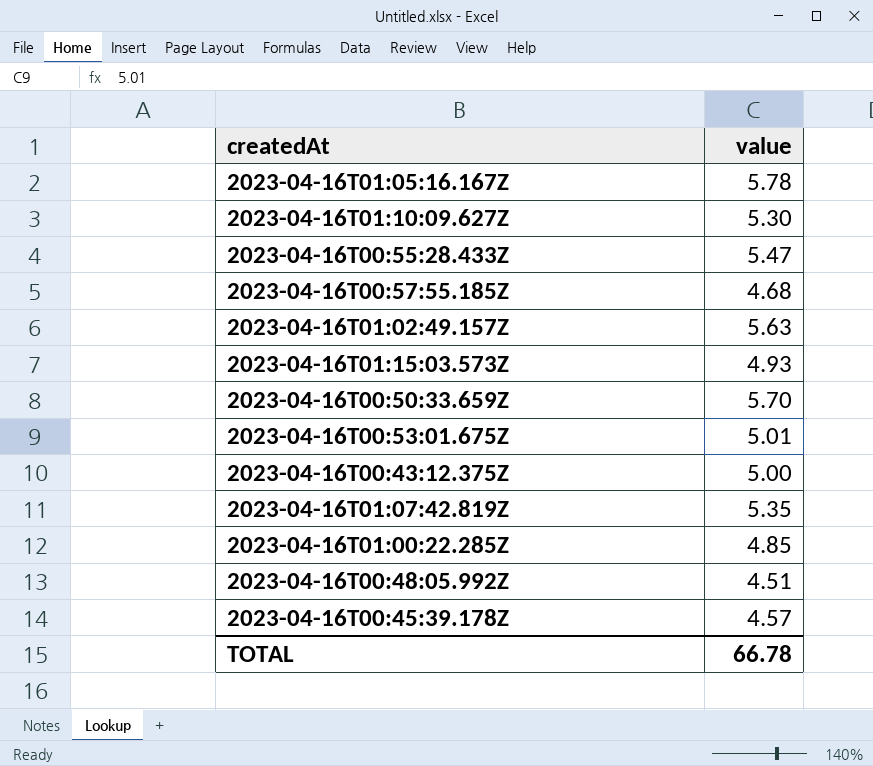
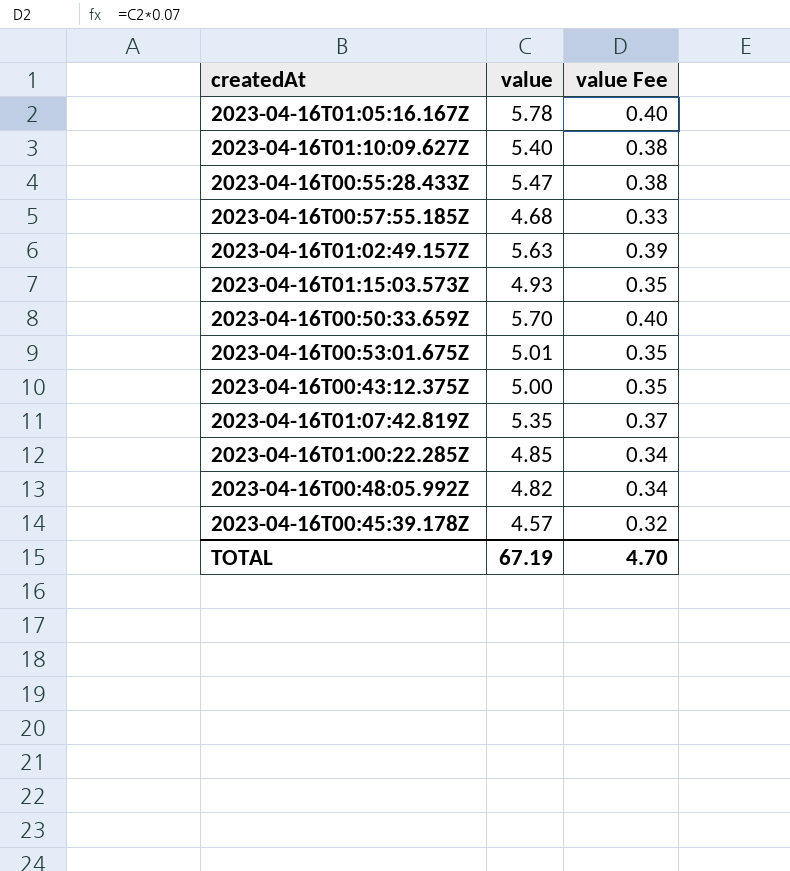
column value Fee | formula: none -> [value] * 0.07
2023-04-16T01:10:09.627Z | value: 5.30 -> 5.40
2023-04-16T00:48:05.992Z | value: 4.51 -> 4.82
TOTAL | value: 66.78 -> 67.19

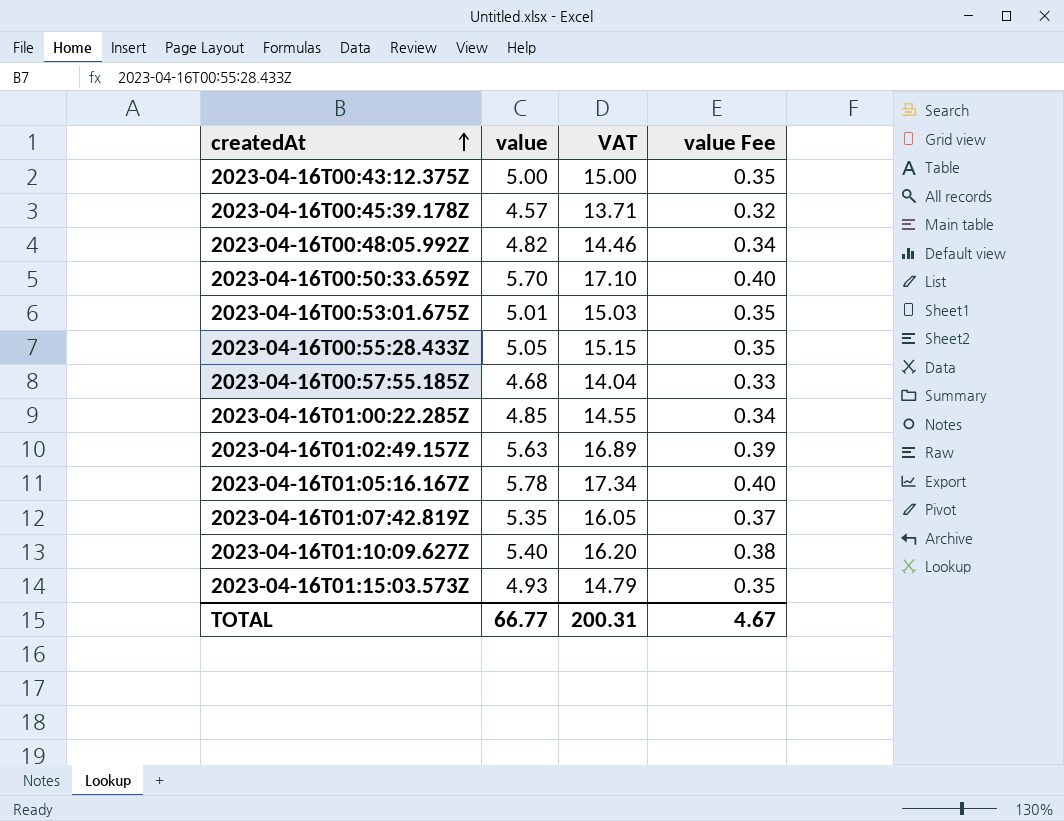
row order: none -> createdAt ascending
column VAT | formula: none -> [value] * 3
2023-04-16T00:55:28.433Z | value: 5.47 -> 5.05
2023-04-16T00:55:28.433Z | value Fee: 0.38 -> 0.35
TOTAL | value: 67.19 -> 66.77
TOTAL | value Fee: 4.70 -> 4.67

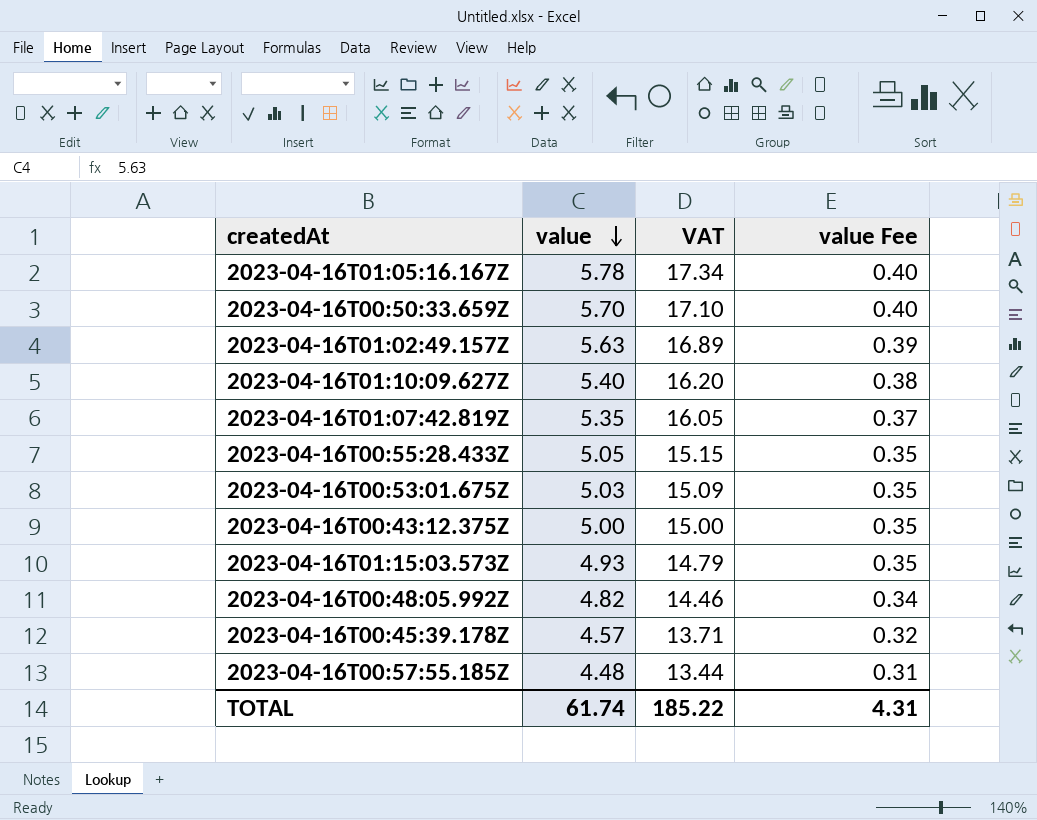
row order: createdAt ascending -> value descending
row 2023-04-16T01:00:22.285Z: 4.85 | 14.55 | 0.34 -> none
2023-04-16T00:53:01.675Z | value: 5.01 -> 5.03
2023-04-16T00:53:01.675Z | VAT: 15.03 -> 15.09
2023-04-16T00:57:55.185Z | value: 4.68 -> 4.48
2023-04-16T00:57:55.185Z | VAT: 14.04 -> 13.44
2023-04-16T00:57:55.185Z | value Fee: 0.33 -> 0.31
TOTAL | value: 66.77 -> 61.74
TOTAL | VAT: 200.31 -> 185.22
TOTAL | value Fee: 4.67 -> 4.31

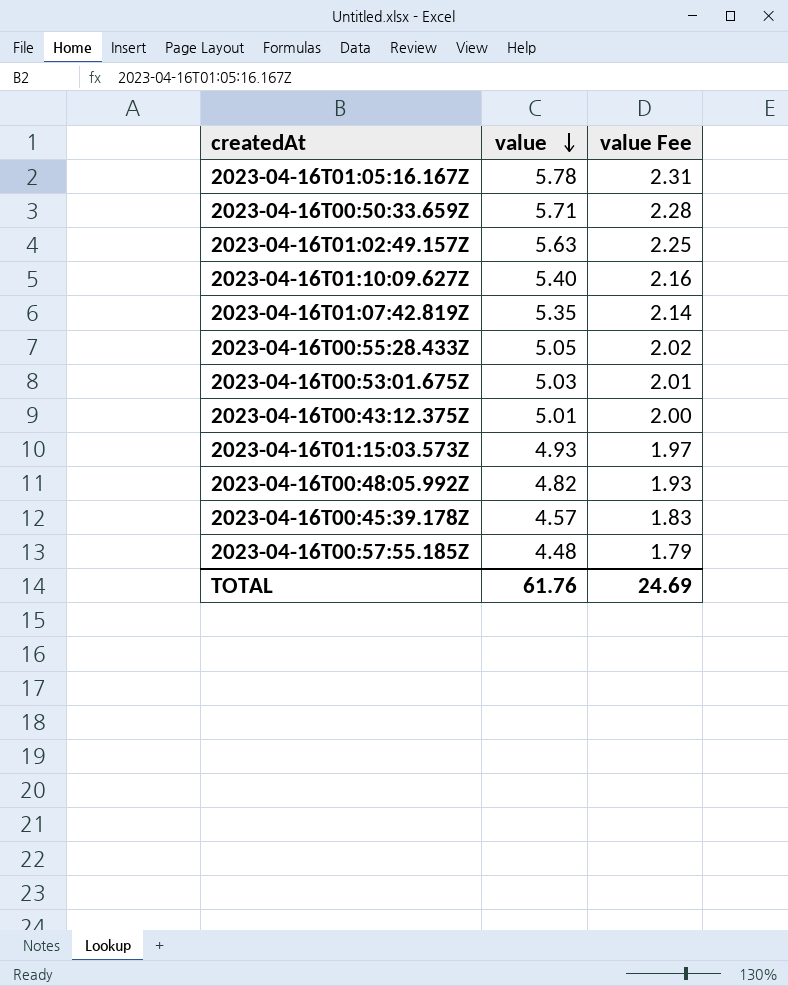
column VAT | formula: [value] * 3 -> none
column value Fee | formula: [value] * 0.07 -> [value] * 0.4
2023-04-16T00:50:33.659Z | value: 5.70 -> 5.71
2023-04-16T00:43:12.375Z | value: 5.00 -> 5.01
TOTAL | value: 61.74 -> 61.76
TOTAL | value Fee: 4.31 -> 24.69

